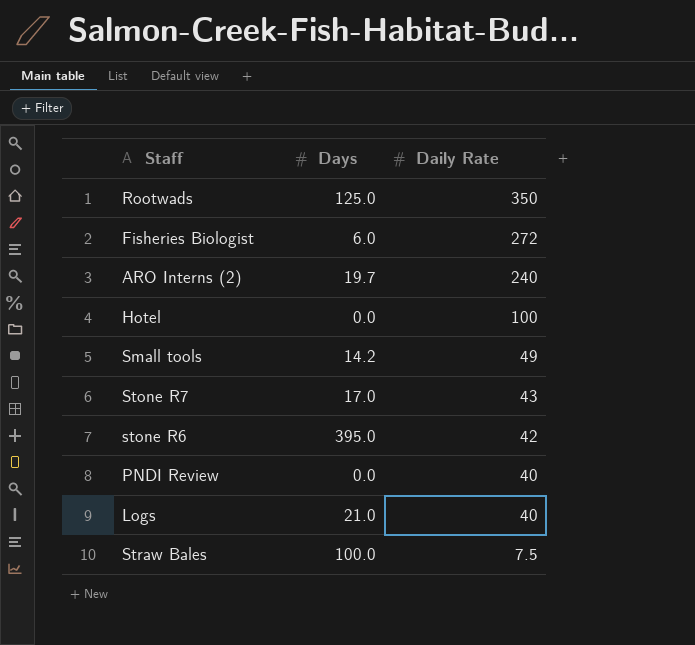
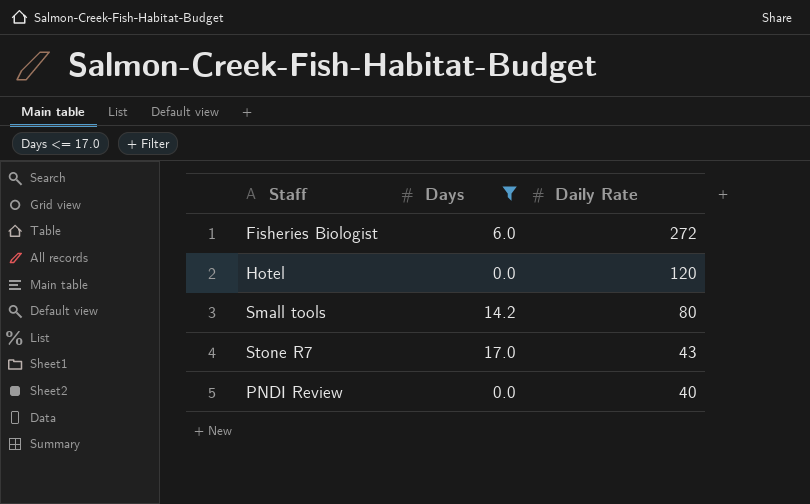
filter: none -> Days <= 17.0
Hotel | Daily Rate: 100 -> 120
Small tools | Daily Rate: 49 -> 80

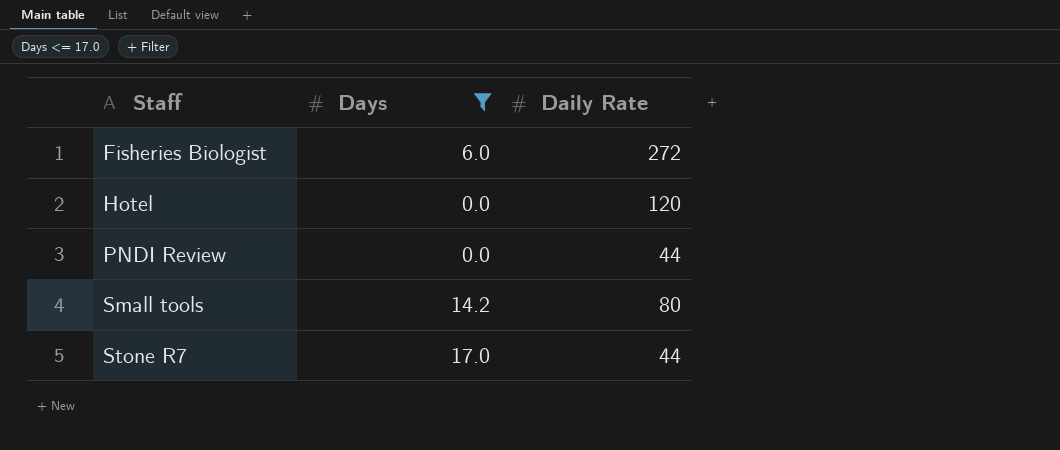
row order: Daily Rate descending -> Staff ascending
PNDI Review | Daily Rate: 40 -> 44
Stone R7 | Daily Rate: 43 -> 44

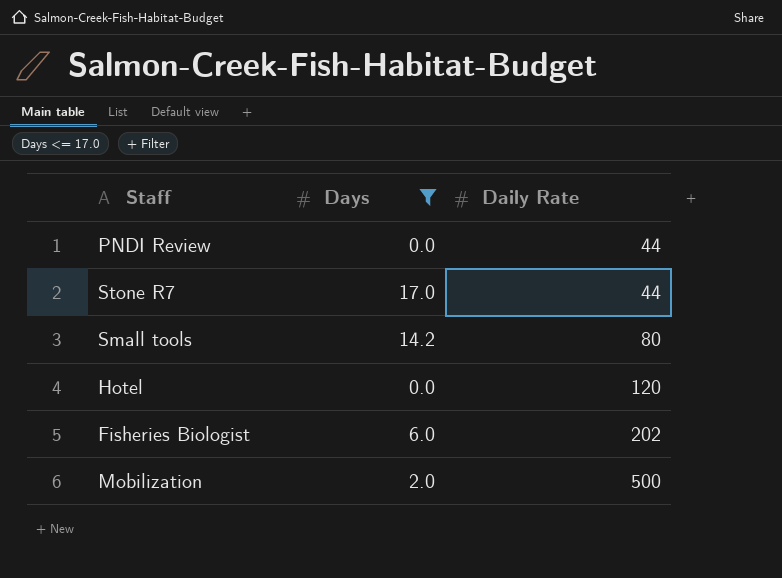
row order: Staff ascending -> Daily Rate ascending
Fisheries Biologist | Daily Rate: 272 -> 202
row Mobilization: none -> 2.0 | 500

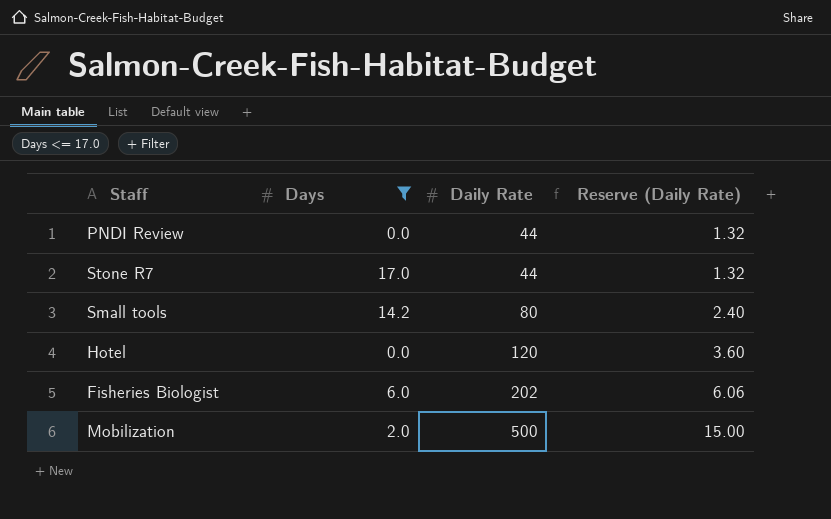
column Reserve (Daily Rate) | formula: none -> [Daily Rate] * 0.03

